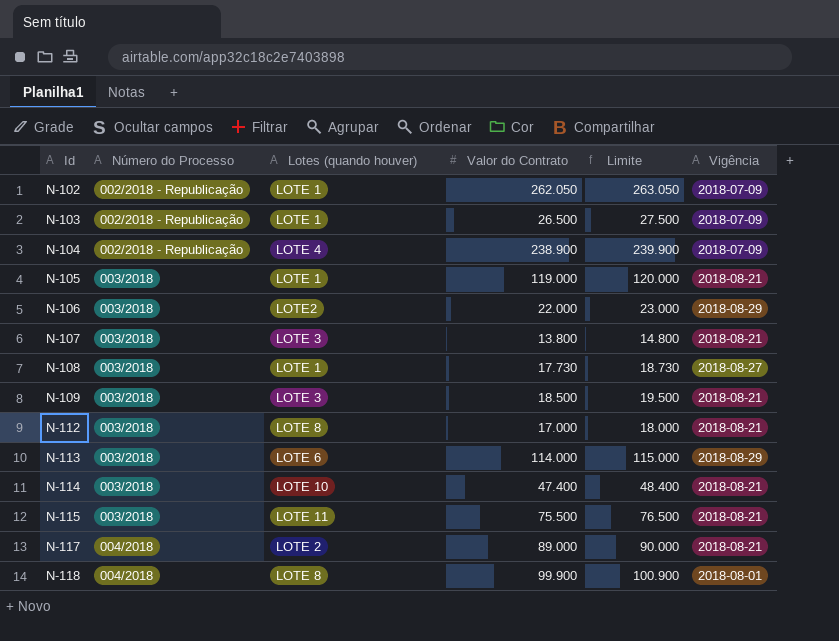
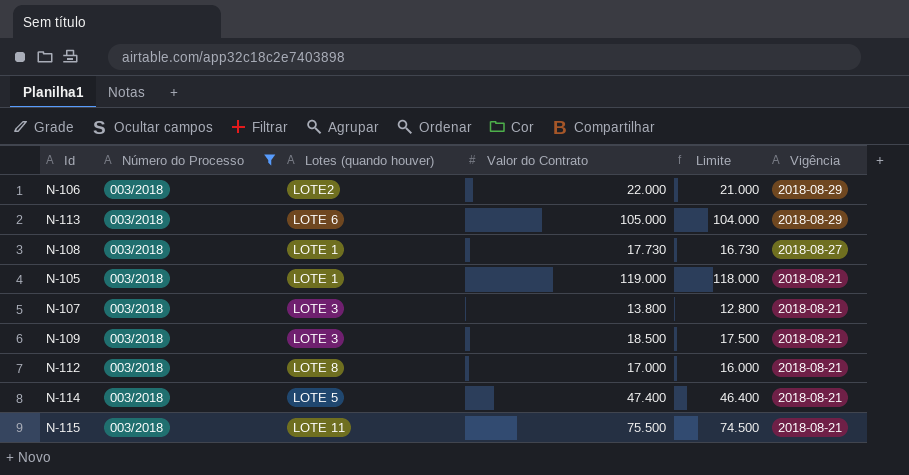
filter: none -> Número do Processo = 003/2018
row order: Id ascending -> Vigência descending
column Limite | formula: [Valor do Contrato] + 1000 -> [Valor do Contrato] - 1000
N-113 | Valor do Contrato: 114.000 -> 105.000
N-114 | Lotes (quando houver): LOTE 10 -> LOTE 5

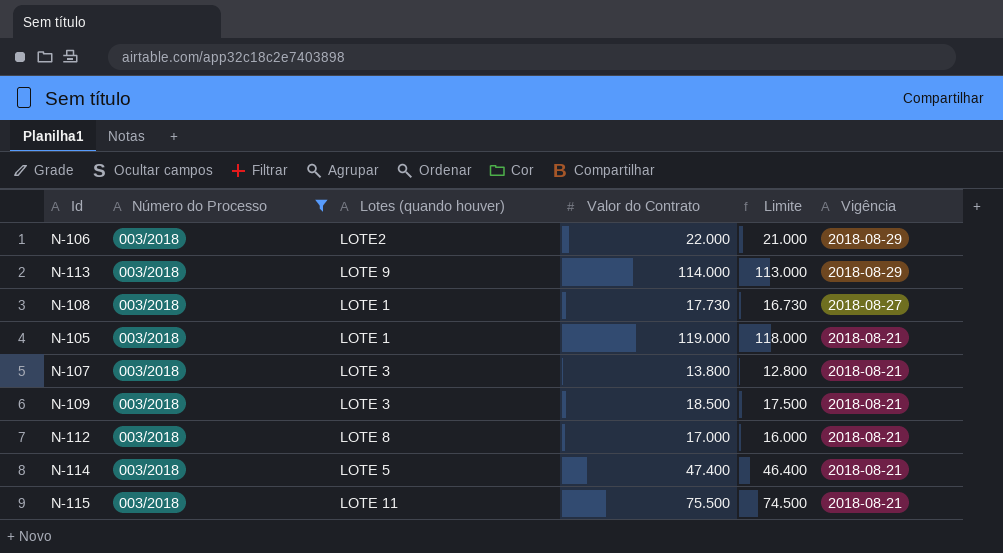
N-113 | Lotes (quando houver): LOTE 6 -> LOTE 9
N-113 | Valor do Contrato: 105.000 -> 114.000
N-113 | Limite: 104.000 -> 113.000

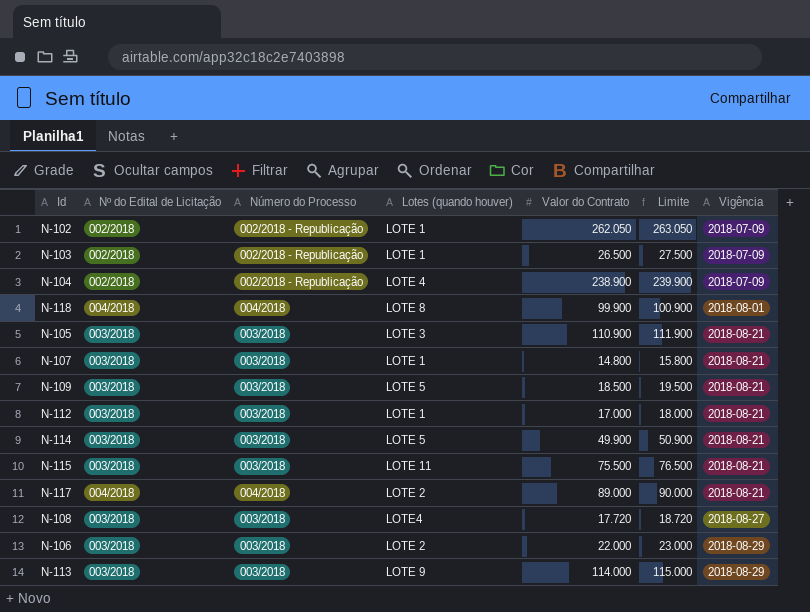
filter: Número do Processo = 003/2018 -> none
row order: Vigência descending -> Vigência ascending
column Nº do Edital de Licitação | position: none -> 2
column Limite | formula: [Valor do Contrato] - 1000 -> [Valor do Contrato] + 1000
N-105 | Lotes (quando houver): LOTE 1 -> LOTE 3
N-105 | Valor do Contrato: 119.000 -> 110.900
N-107 | Lotes (quando houver): LOTE 3 -> LOTE 1
N-107 | Valor do Contrato: 13.800 -> 14.800
N-109 | Lotes (quando houver): LOTE 3 -> LOTE 5
N-112 | Lotes (quando houver): LOTE 8 -> LOTE 1
N-114 | Valor do Contrato: 47.400 -> 49.900
N-108 | Lotes (quando houver): LOTE 1 -> LOTE4
N-108 | Valor do Contrato: 17.730 -> 17.720
N-106 | Lotes (quando houver): LOTE2 -> LOTE 2

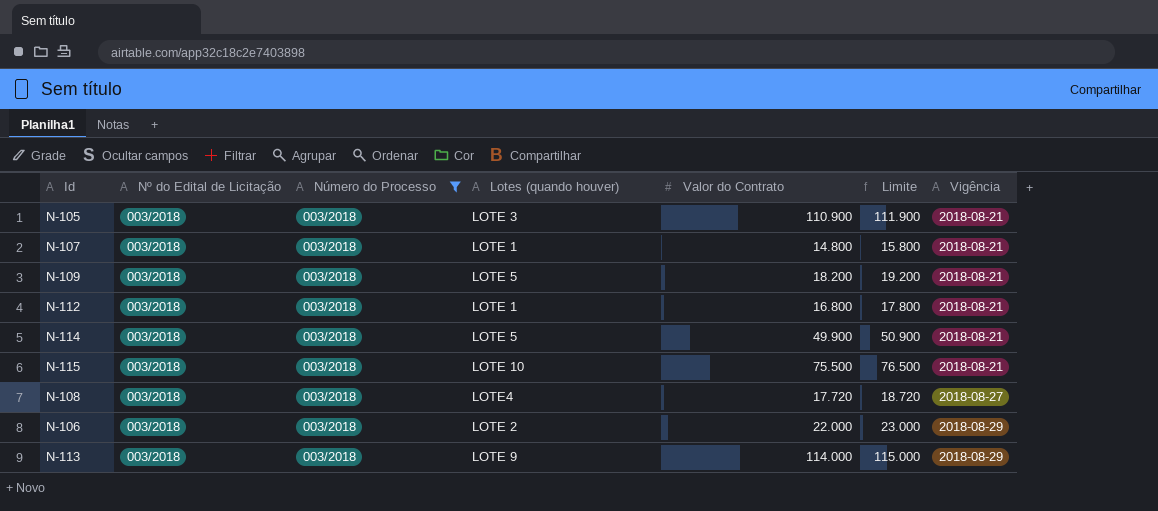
filter: none -> Número do Processo = 003/2018
N-109 | Valor do Contrato: 18.500 -> 18.200
N-109 | Limite: 19.500 -> 19.200
N-112 | Valor do Contrato: 17.000 -> 16.800
N-112 | Limite: 18.000 -> 17.800
N-115 | Lotes (quando houver): LOTE 11 -> LOTE 10

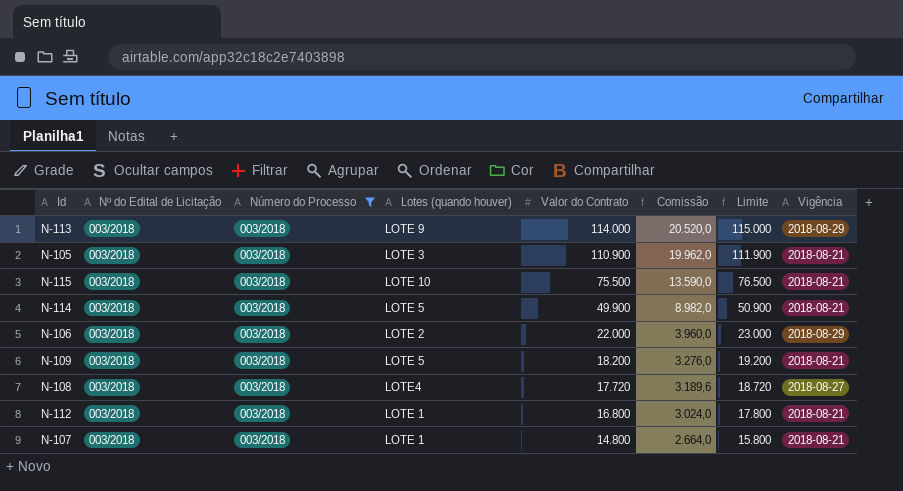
row order: Vigência ascending -> Valor do Contrato descending
column Comissão | formula: none -> [Valor do Contrato] * 0,18

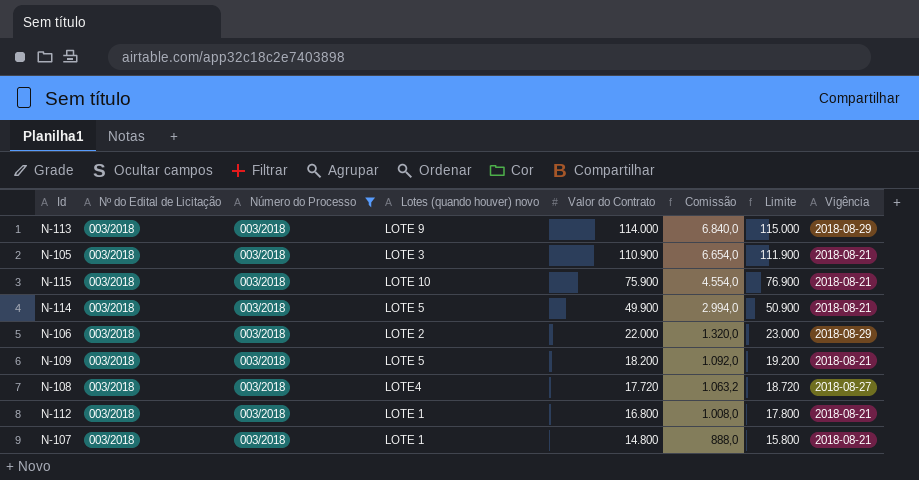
column name: Lotes (quando houver) -> Lotes (quando houver) novo
column Comissão | formula: [Valor do Contrato] * 0,18 -> [Valor do Contrato] * 0,06
N-115 | Valor do Contrato: 75.500 -> 75.900
N-115 | Limite: 76.500 -> 76.900

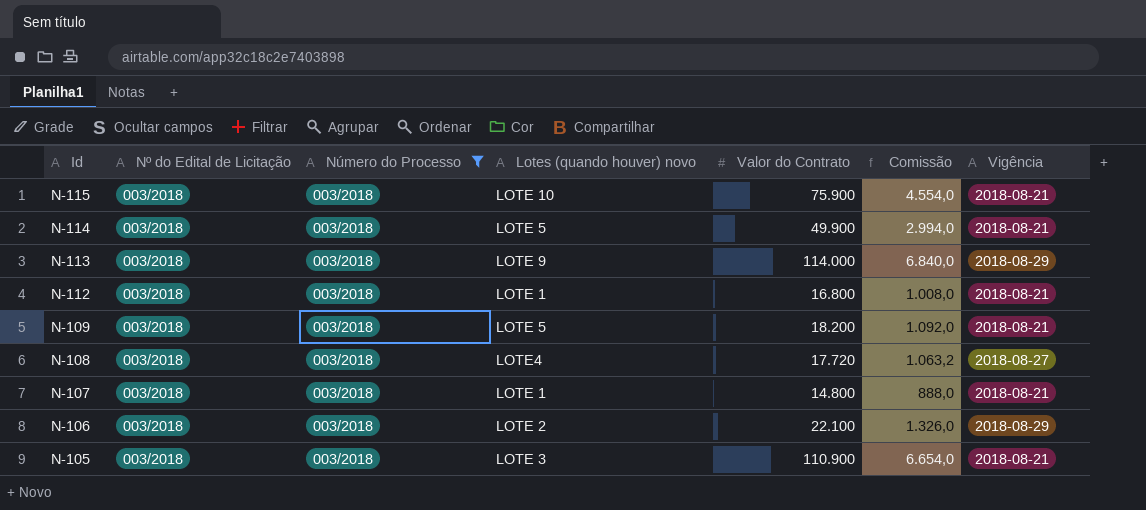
row order: Valor do Contrato descending -> Id descending
column Limite | formula: [Valor do Contrato] + 1000 -> none
N-106 | Valor do Contrato: 22.000 -> 22.100
N-106 | Comissão: 1.320,0 -> 1.326,0

